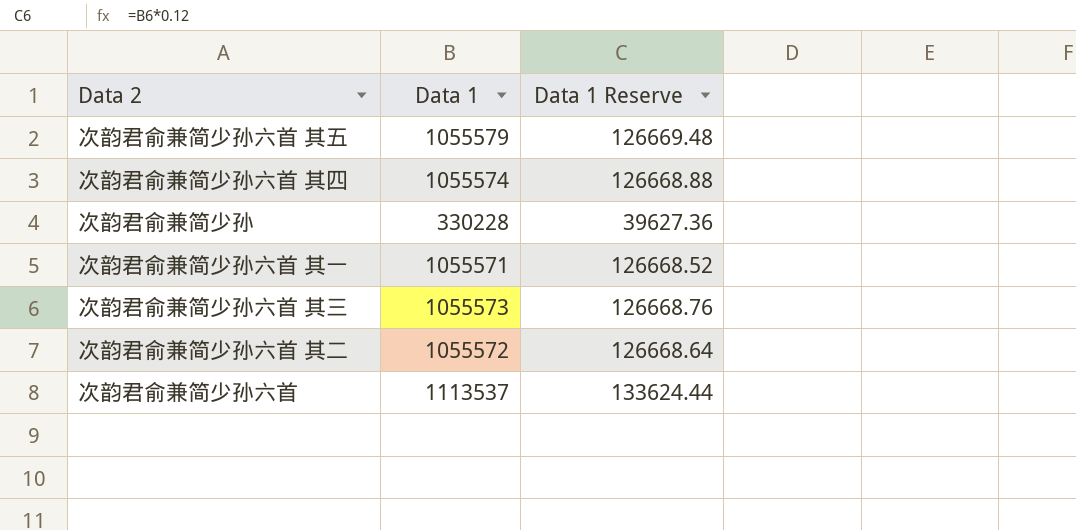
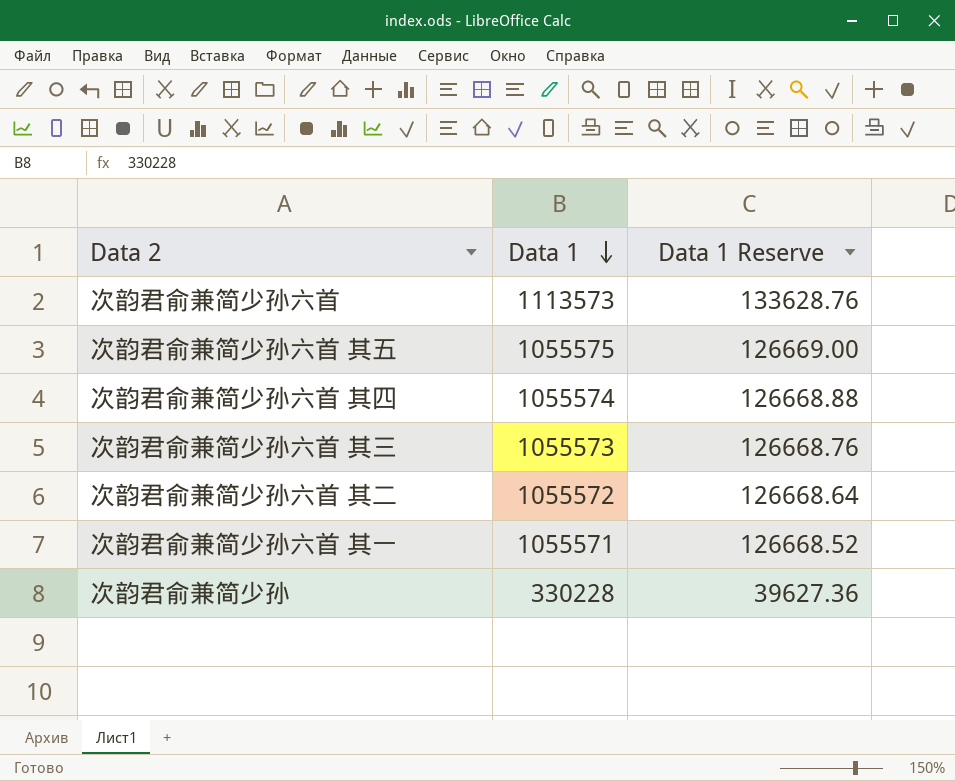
row order: none -> Data 1 descending
次韵君俞兼简少孙六首 | Data 1: 1113537 -> 1113573
次韵君俞兼简少孙六首 | Data 1 Reserve: 133624.44 -> 133628.76
次韵君俞兼简少孙六首 其五 | Data 1: 1055579 -> 1055575
次韵君俞兼简少孙六首 其五 | Data 1 Reserve: 126669.48 -> 126669.00

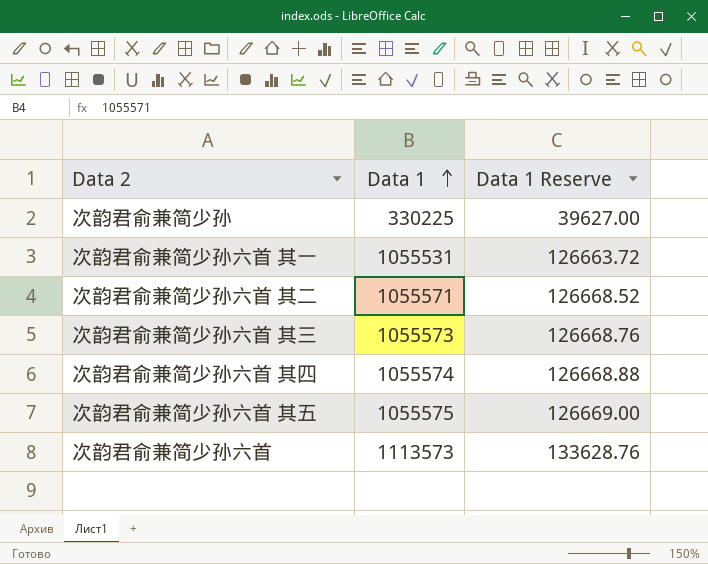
row order: Data 1 descending -> Data 1 ascending
次韵君俞兼简少孙 | Data 1: 330228 -> 330225
次韵君俞兼简少孙 | Data 1 Reserve: 39627.36 -> 39627.00
次韵君俞兼简少孙六首 其一 | Data 1: 1055571 -> 1055531
次韵君俞兼简少孙六首 其一 | Data 1 Reserve: 126668.52 -> 126663.72
次韵君俞兼简少孙六首 其二 | Data 1: 1055572 -> 1055571
次韵君俞兼简少孙六首 其二 | Data 1 Reserve: 126668.64 -> 126668.52

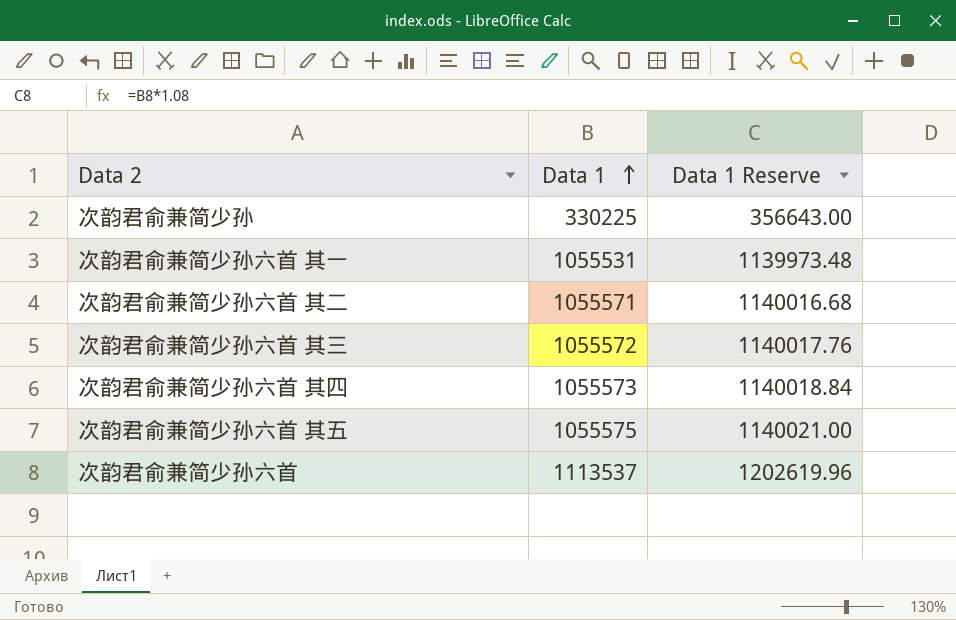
column Data 1 Reserve | formula: [Data 1] * 0.12 -> [Data 1] * 1.08
次韵君俞兼简少孙六首 其三 | Data 1: 1055573 -> 1055572
次韵君俞兼简少孙六首 其四 | Data 1: 1055574 -> 1055573
次韵君俞兼简少孙六首 | Data 1: 1113573 -> 1113537

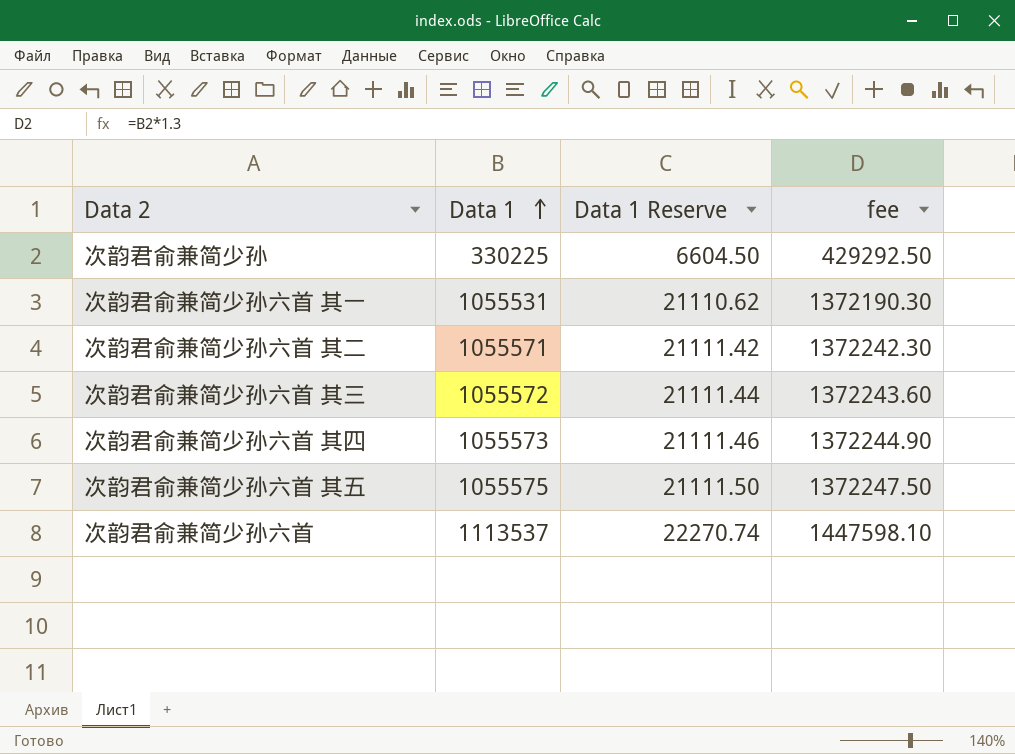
column Data 1 Reserve | formula: [Data 1] * 1.08 -> [Data 1] * 0.02
column fee | formula: none -> [Data 1] * 1.3

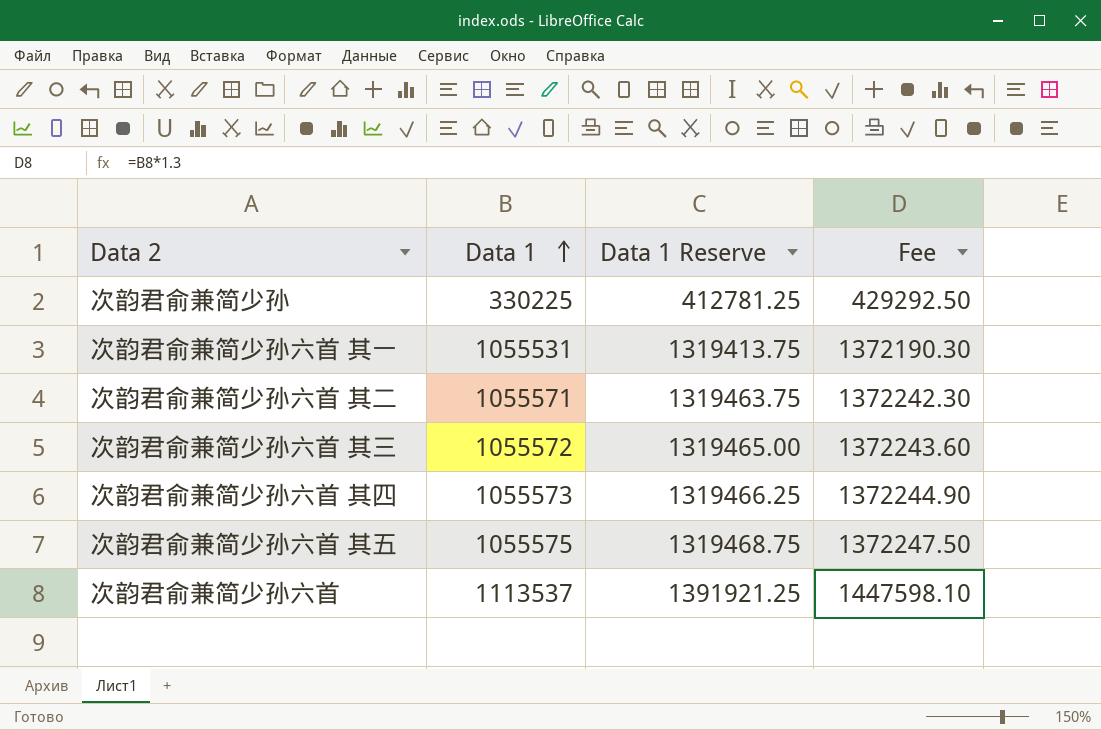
column Data 1 Reserve | formula: [Data 1] * 0.02 -> [Data 1] * 1.25
column name: fee -> Fee

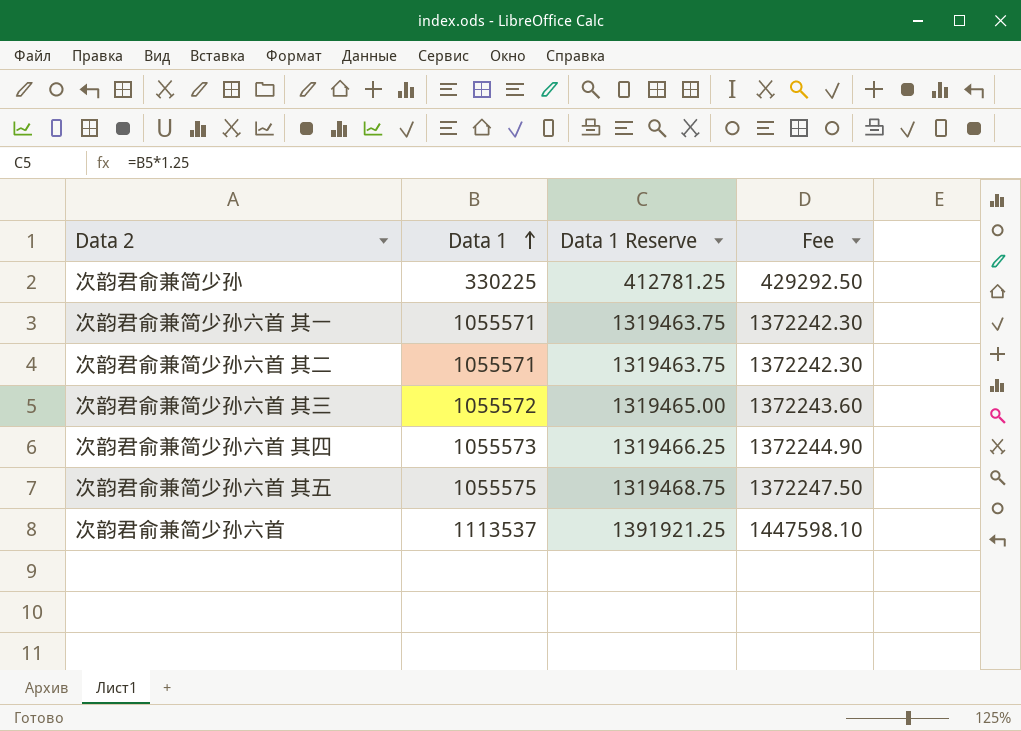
次韵君俞兼简少孙六首 其一 | Data 1: 1055531 -> 1055571
次韵君俞兼简少孙六首 其一 | Data 1 Reserve: 1319413.75 -> 1319463.75
次韵君俞兼简少孙六首 其一 | Fee: 1372190.30 -> 1372242.30

